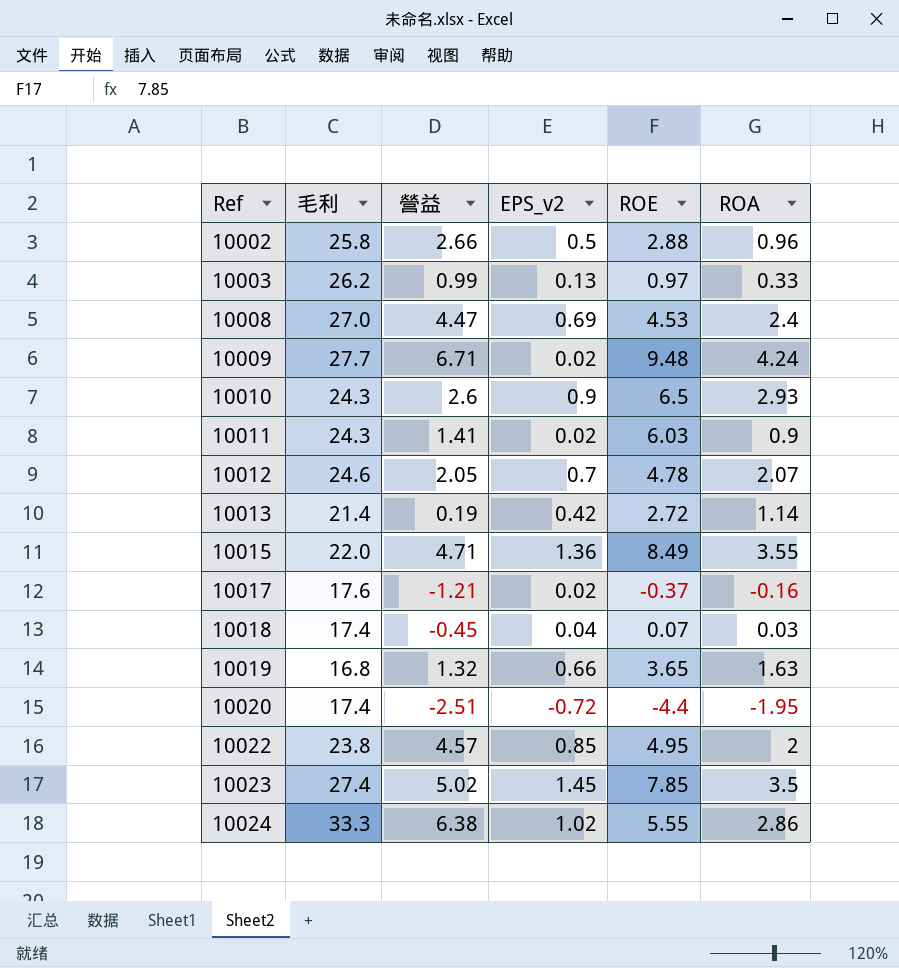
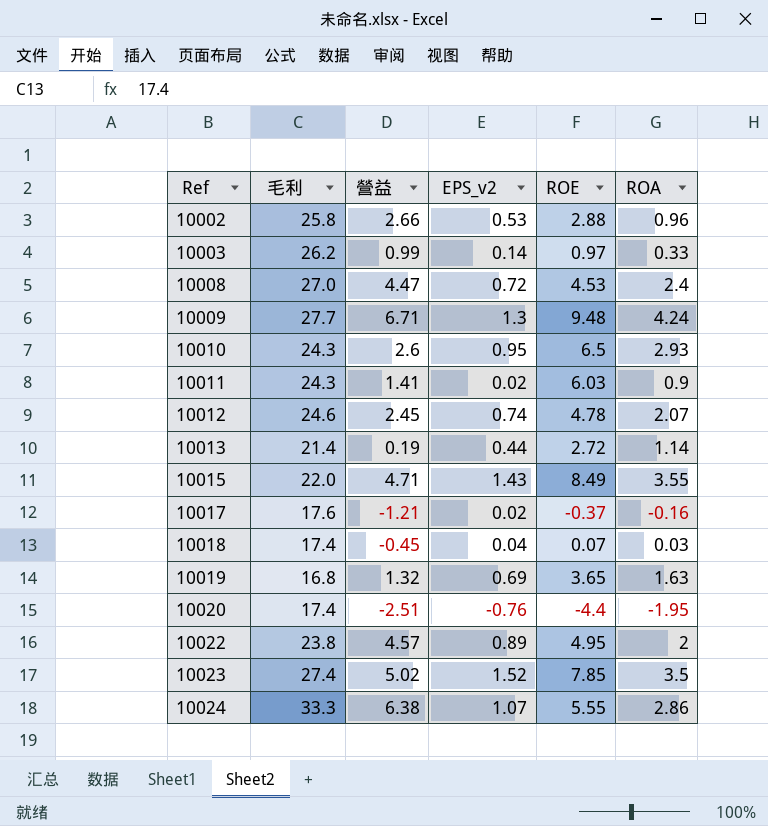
10002 | EPS_v2: 0.5 -> 0.53
10003 | EPS_v2: 0.13 -> 0.14
10008 | EPS_v2: 0.69 -> 0.72
10009 | EPS_v2: 0.02 -> 1.3
10010 | EPS_v2: 0.9 -> 0.95
10012 | 營益: 2.05 -> 2.45
10012 | EPS_v2: 0.7 -> 0.74
10013 | EPS_v2: 0.42 -> 0.44
10015 | EPS_v2: 1.36 -> 1.43
10019 | EPS_v2: 0.66 -> 0.69
10020 | EPS_v2: -0.72 -> -0.76
10022 | EPS_v2: 0.85 -> 0.89
10023 | EPS_v2: 1.45 -> 1.52
10024 | EPS_v2: 1.02 -> 1.07

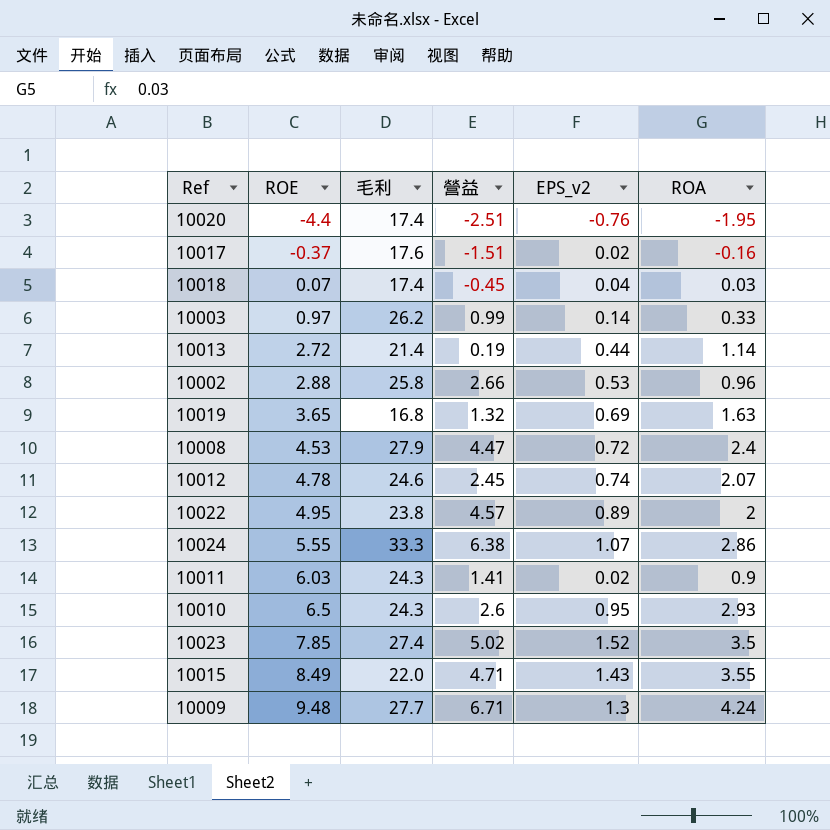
row order: Ref ascending -> ROE ascending
column ROE | position: 5 -> 2
10017 | 營益: -1.21 -> -1.51
10008 | 毛利: 27.0 -> 27.9

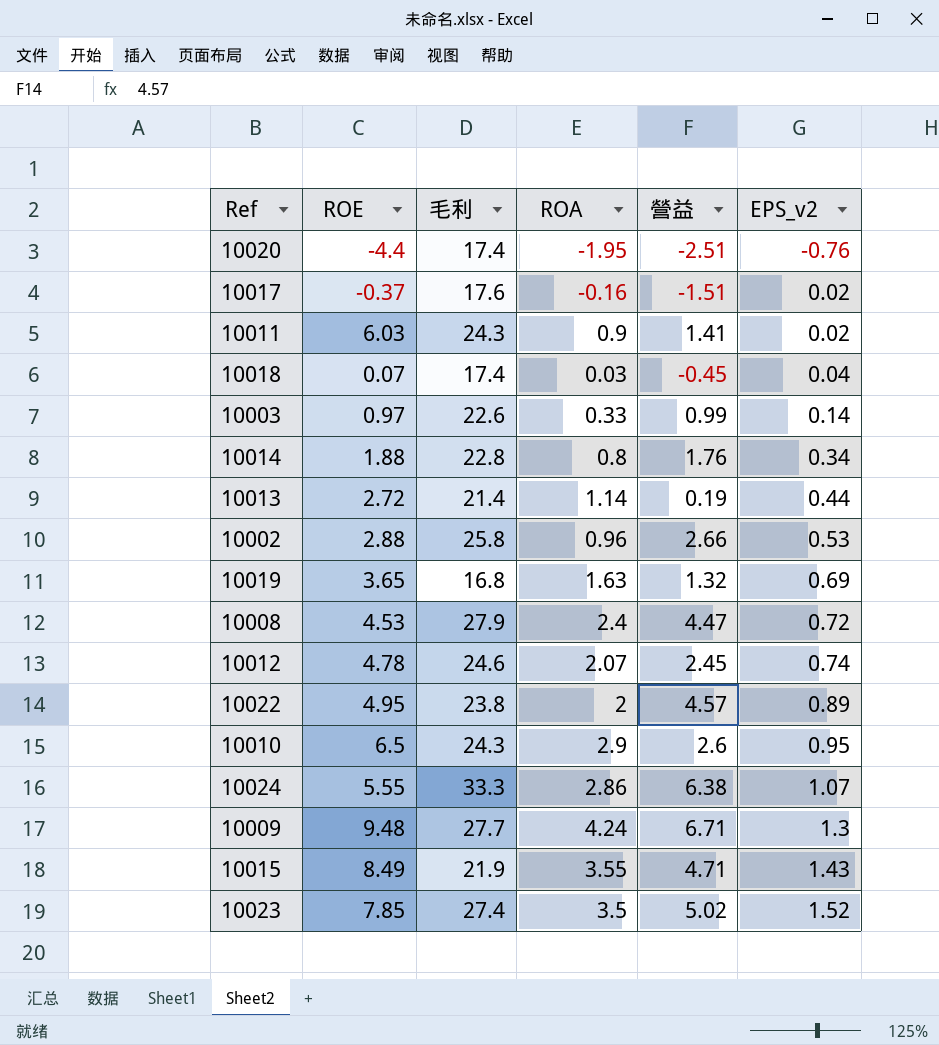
row order: ROE ascending -> EPS_v2 ascending
column ROA | position: 6 -> 4
10003 | 毛利: 26.2 -> 22.6
row 10014: none -> 1.88 | 22.8 | 0.8 | 1.76 | 0.34
10010 | ROA: 2.93 -> 2.9
10015 | 毛利: 22.0 -> 21.9

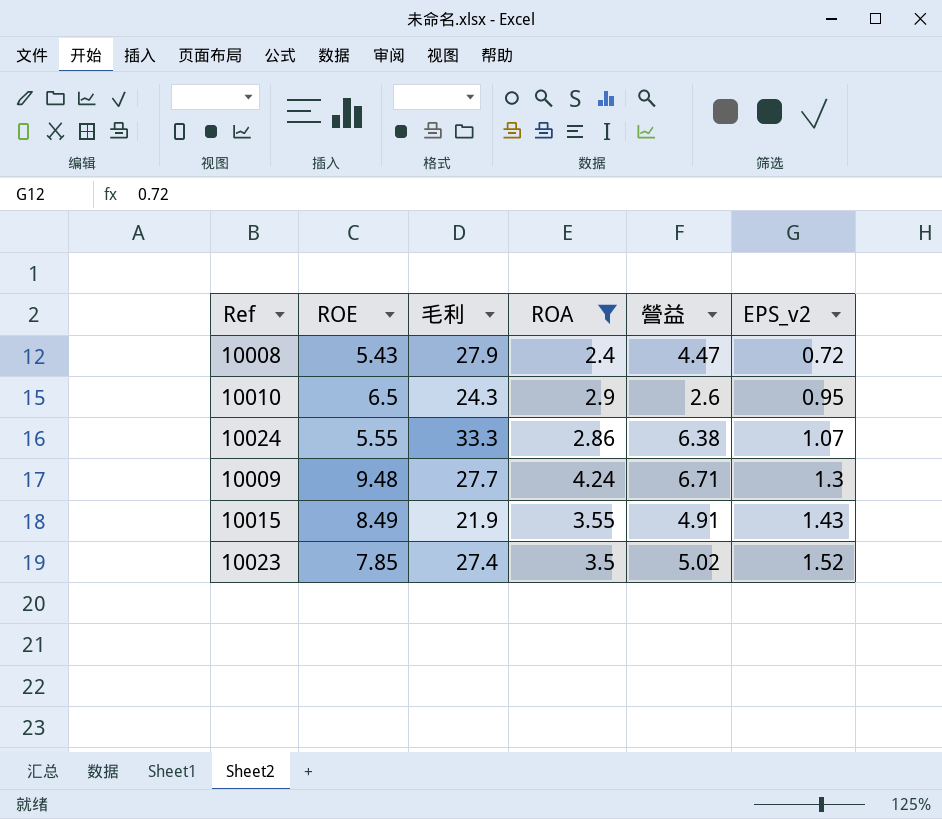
filter: none -> ROA >= 2.4
10008 | ROE: 4.53 -> 5.43
10015 | 營益: 4.71 -> 4.91

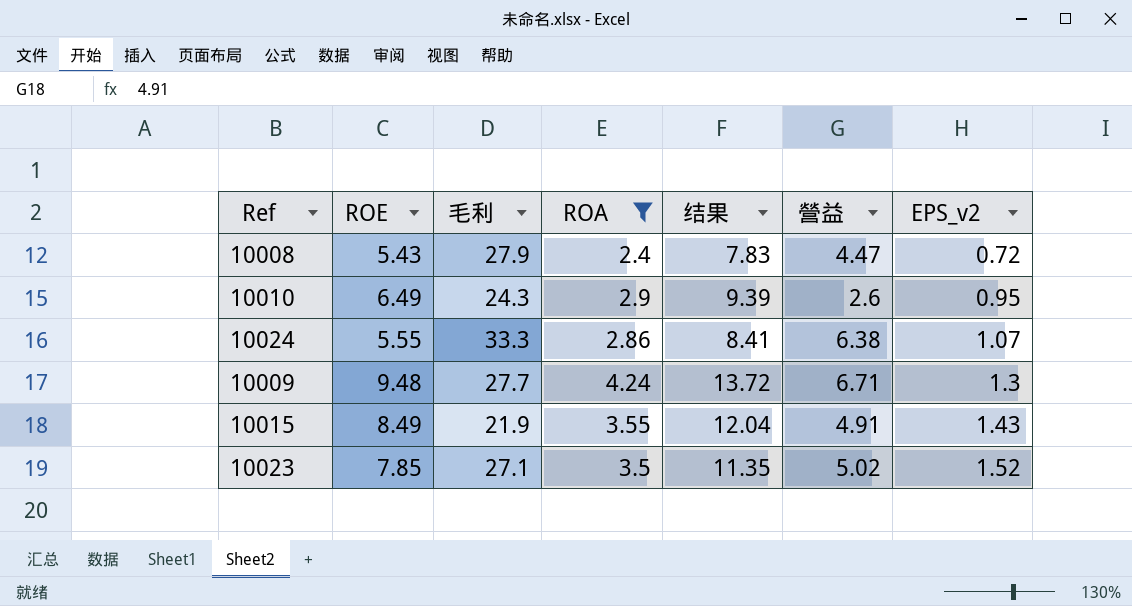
column 结果 | formula: none -> [ROE] + [ROA]
10010 | ROE: 6.5 -> 6.49
10023 | 毛利: 27.4 -> 27.1

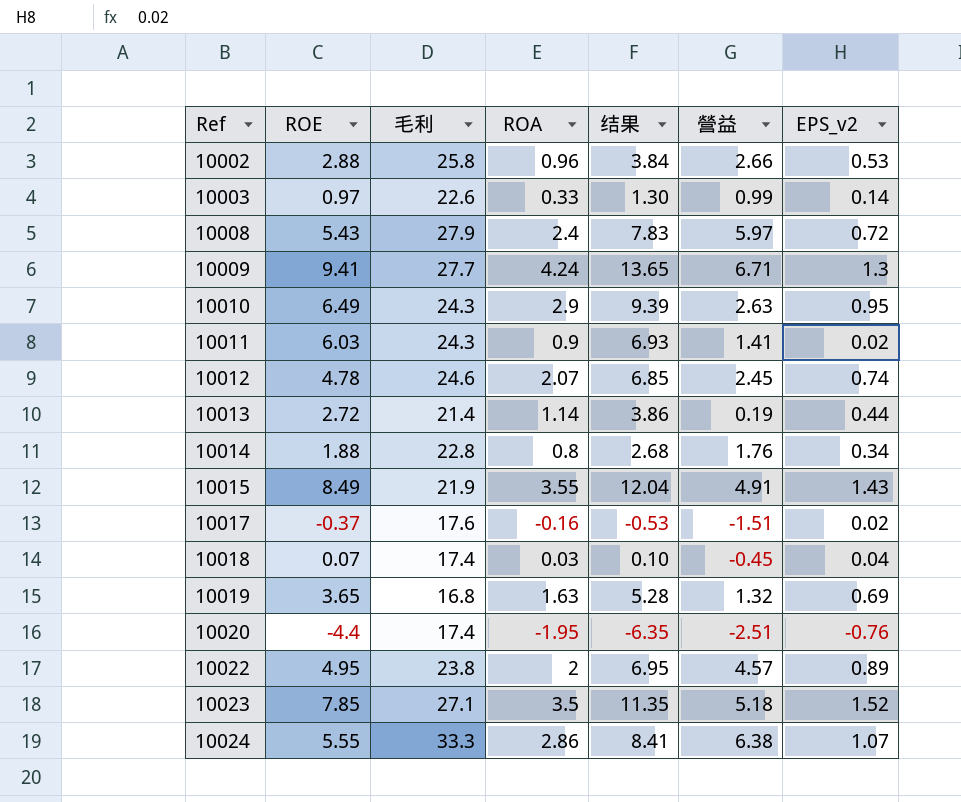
filter: ROA >= 2.4 -> none
row order: EPS_v2 ascending -> Ref ascending
10008 | 營益: 4.47 -> 5.97
10009 | ROE: 9.48 -> 9.41
10009 | 结果: 13.72 -> 13.65
10010 | 營益: 2.6 -> 2.63
10023 | 營益: 5.02 -> 5.18

